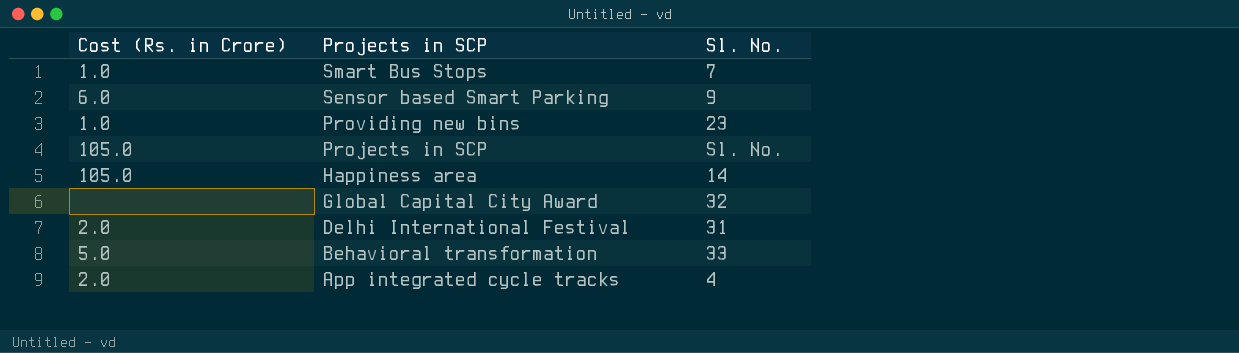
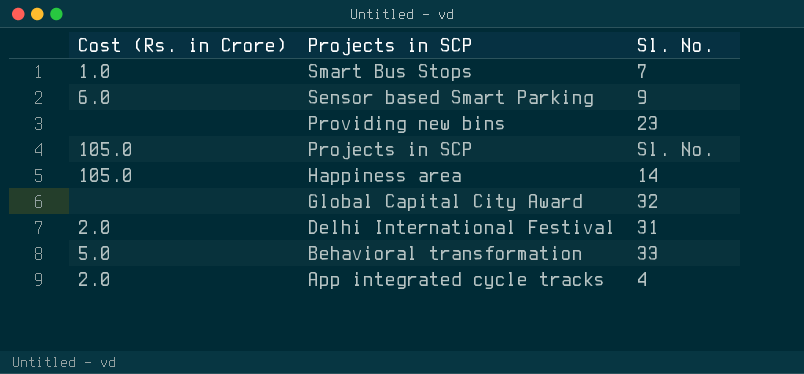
Providing new bins | Cost (Rs. in Crore): 1.0 -> none

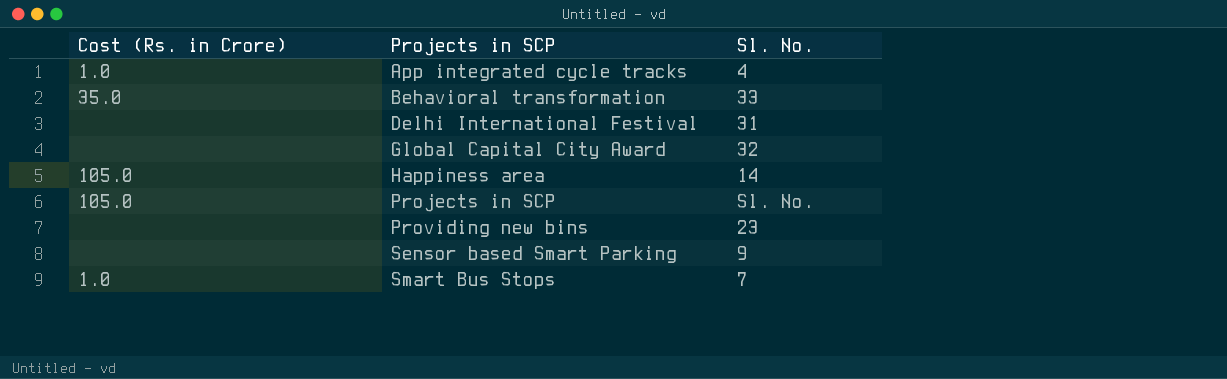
row order: Projects in SCP descending -> Projects in SCP ascending
App integrated cycle tracks | Cost (Rs. in Crore): 2.0 -> 1.0
Behavioral transformation | Cost (Rs. in Crore): 5.0 -> 35.0
Delhi International Festival | Cost (Rs. in Crore): 2.0 -> none
Sensor based Smart Parking | Cost (Rs. in Crore): 6.0 -> none

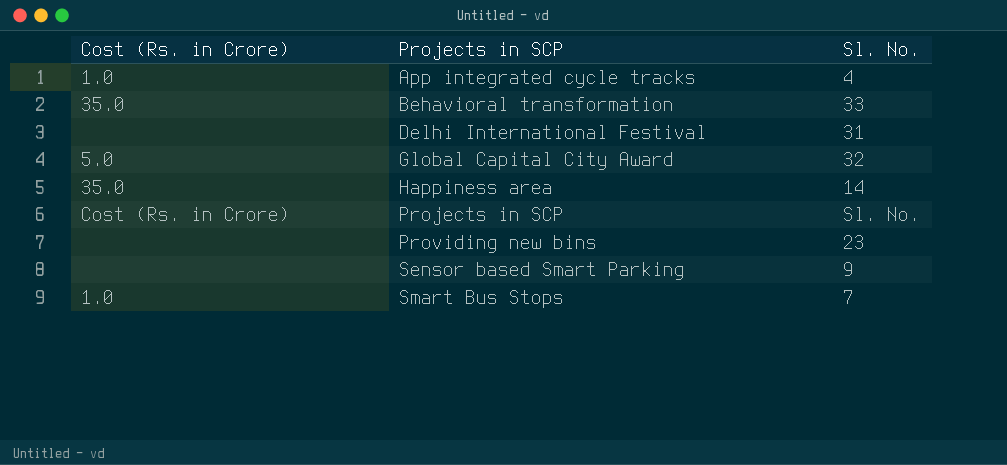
Global Capital City Award | Cost (Rs. in Crore): none -> 5.0
Happiness area | Cost (Rs. in Crore): 105.0 -> 35.0
Projects in SCP | Cost (Rs. in Crore): 105.0 -> Cost (Rs. in Crore)

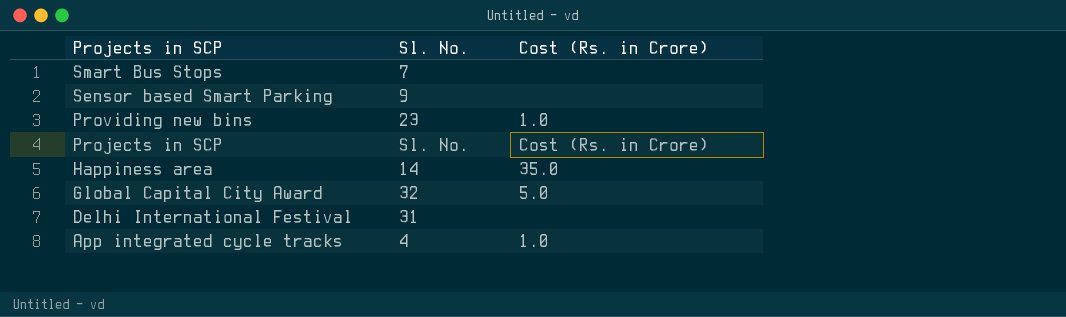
row order: Projects in SCP ascending -> Projects in SCP descending
column Cost (Rs. in Crore) | position: 1 -> 3
row Behavioral transformation: 35.0 | 33 -> none
Smart Bus Stops | Cost (Rs. in Crore): 1.0 -> none
Providing new bins | Cost (Rs. in Crore): none -> 1.0

